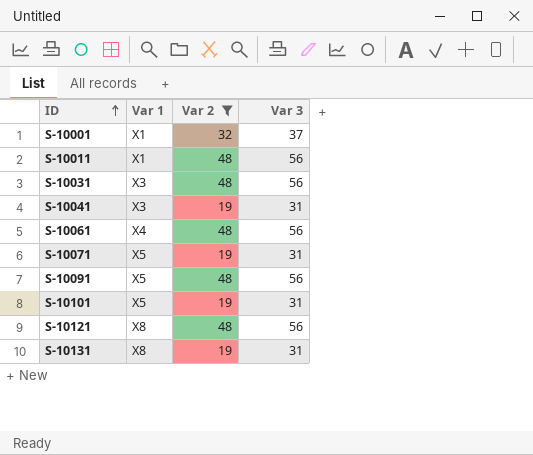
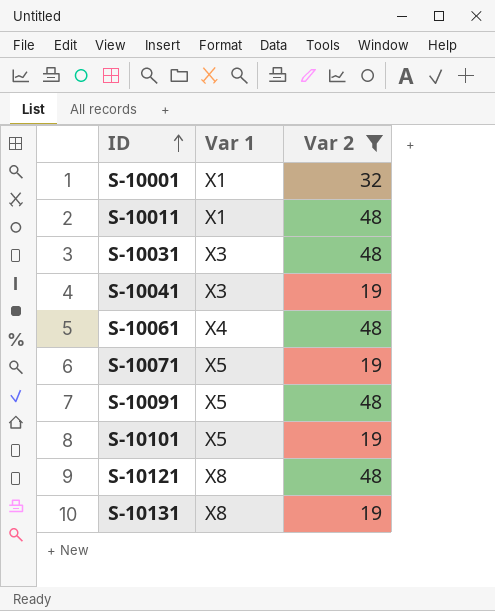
column Var 3 | position: 4 -> none

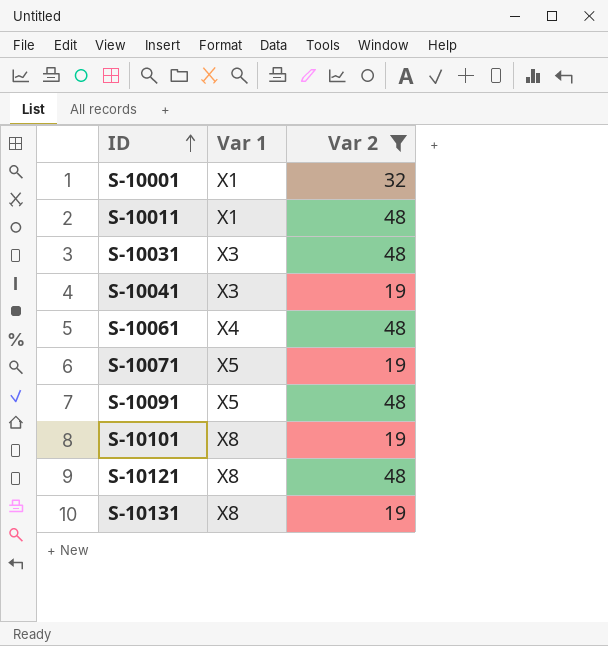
S-10101 | Var 1: X5 -> X8

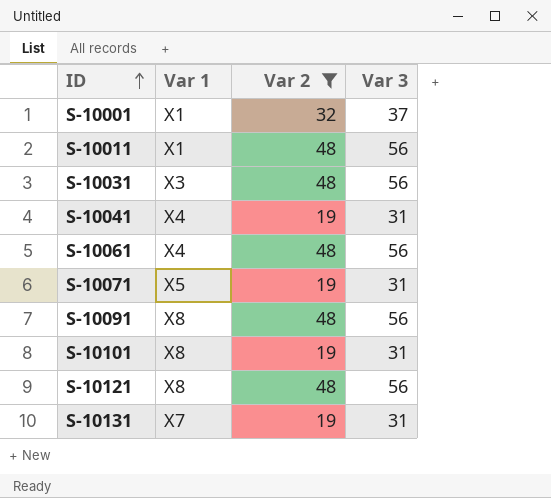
column Var 3 | position: none -> 4
S-10041 | Var 1: X3 -> X4
S-10091 | Var 1: X5 -> X8
S-10131 | Var 1: X8 -> X7

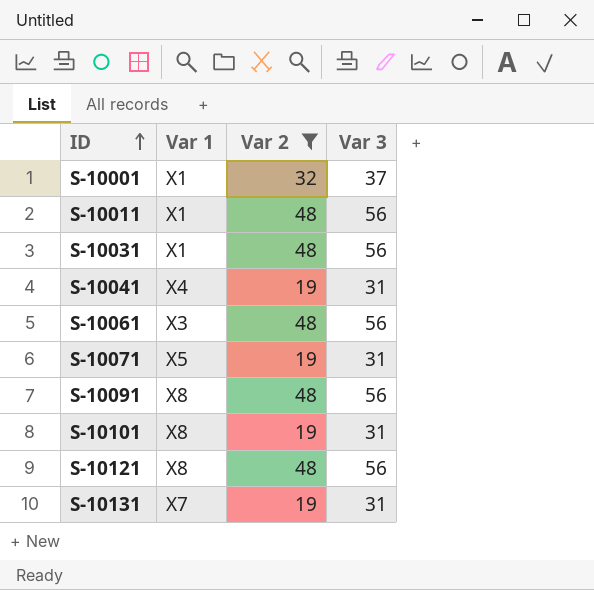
S-10031 | Var 1: X3 -> X1
S-10061 | Var 1: X4 -> X3

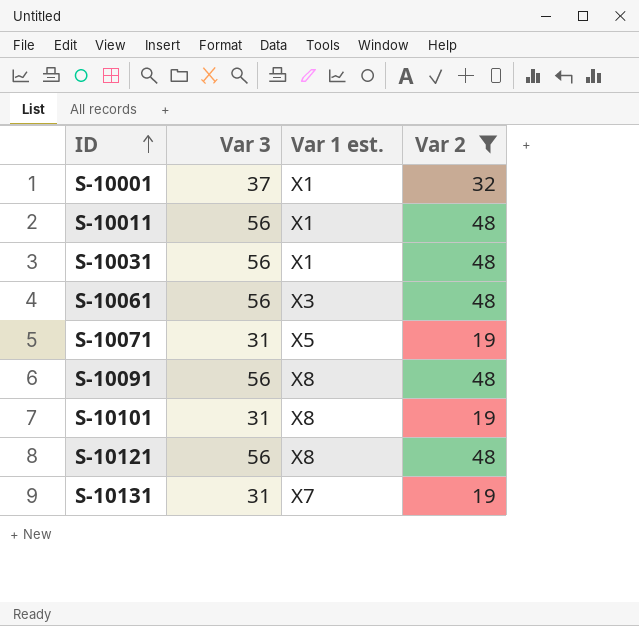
column Var 3 | position: 4 -> 2
column name: Var 1 -> Var 1 est.
row S-10041: X4 | 19 | 31 -> none

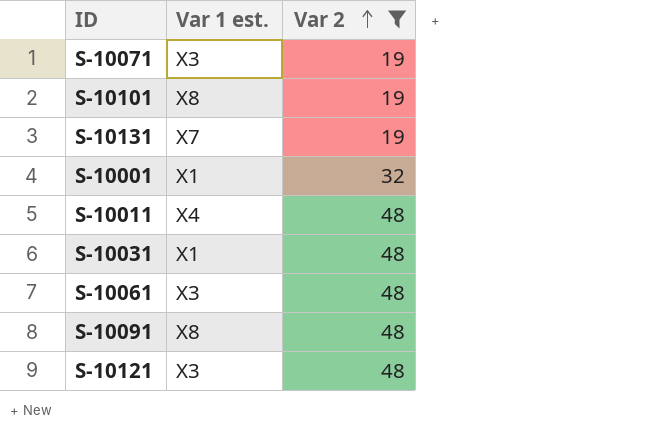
row order: ID ascending -> Var 2 ascending
column Var 3 | position: 2 -> none
S-10071 | Var 1 est.: X5 -> X3
S-10011 | Var 1 est.: X1 -> X4
S-10121 | Var 1 est.: X8 -> X3

